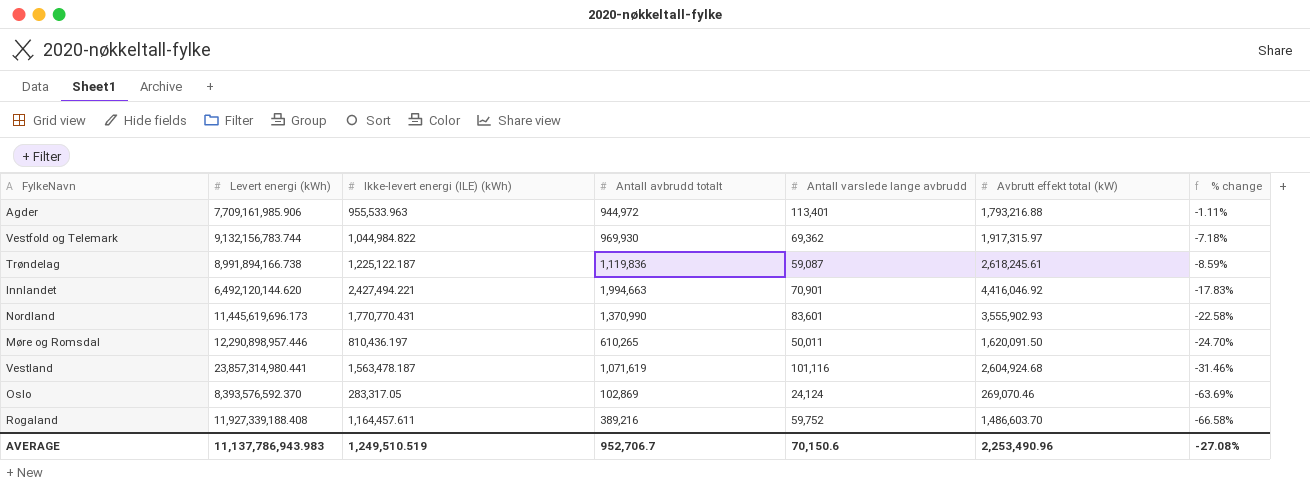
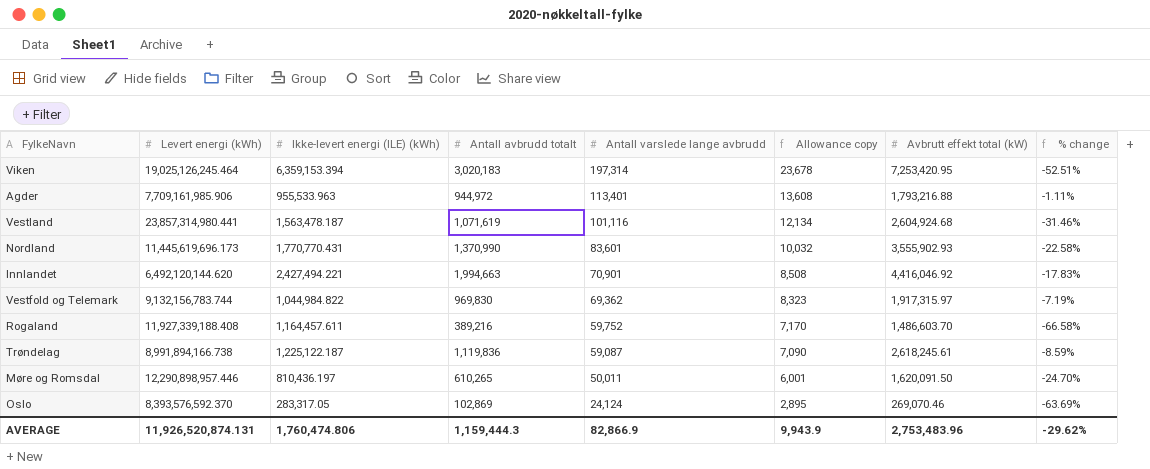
row order: % change descending -> Antall varslede lange avbrudd descending
column Allowance copy | formula: none -> [Antall varslede lange avbrudd] * 0.12
row Viken: none -> 19,025,126,245.464 | 6,359,153.394 | 3,020,183 | 197,314 | 23,678 | 7,253,420.95 | -52.51%
Vestfold og Telemark | Antall avbrudd totalt: 969,930 -> 969,830
Vestfold og Telemark | % change: -7.18% -> -7.19%
AVERAGE | Levert energi (kWh): 11,137,786,943.983 -> 11,926,520,874.131
AVERAGE | Ikke-levert energi (ILE) (kWh): 1,249,510.519 -> 1,760,474.806
AVERAGE | Antall avbrudd totalt: 952,706.7 -> 1,159,444.3
AVERAGE | Antall varslede lange avbrudd: 70,150.6 -> 82,866.9
AVERAGE | Avbrutt effekt total (kW): 2,253,490.96 -> 2,753,483.96
AVERAGE | % change: -27.08% -> -29.62%

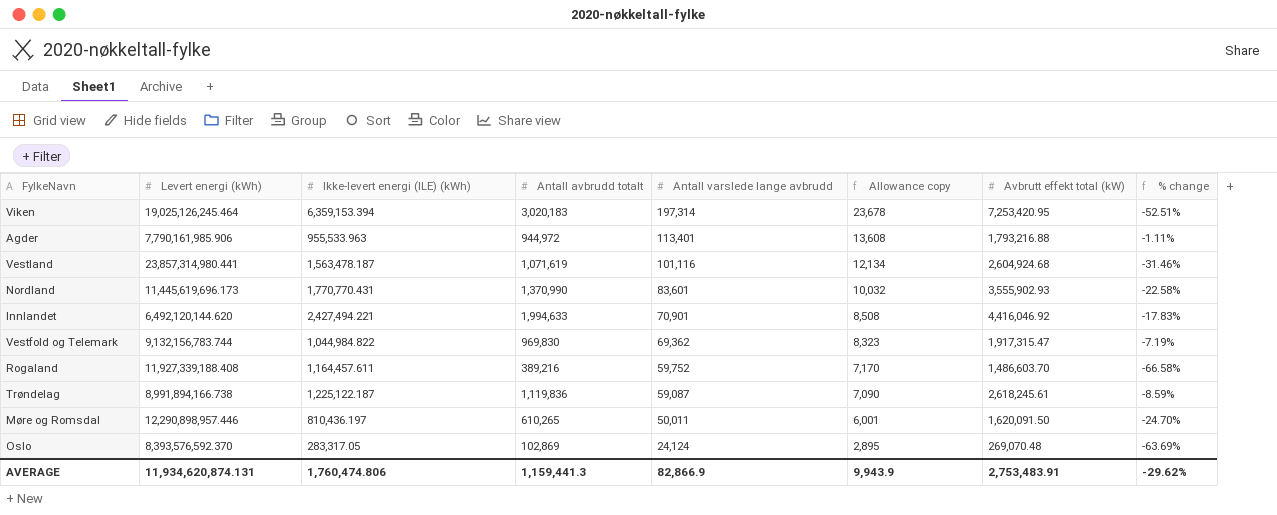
Agder | Levert energi (kWh): 7,709,161,985.906 -> 7,790,161,985.906
Innlandet | Antall avbrudd totalt: 1,994,663 -> 1,994,633
Vestfold og Telemark | Avbrutt effekt total (kW): 1,917,315.97 -> 1,917,315.47
Oslo | Avbrutt effekt total (kW): 269,070.46 -> 269,070.48
AVERAGE | Levert energi (kWh): 11,926,520,874.131 -> 11,934,620,874.131
AVERAGE | Antall avbrudd totalt: 1,159,444.3 -> 1,159,441.3
AVERAGE | Avbrutt effekt total (kW): 2,753,483.96 -> 2,753,483.91

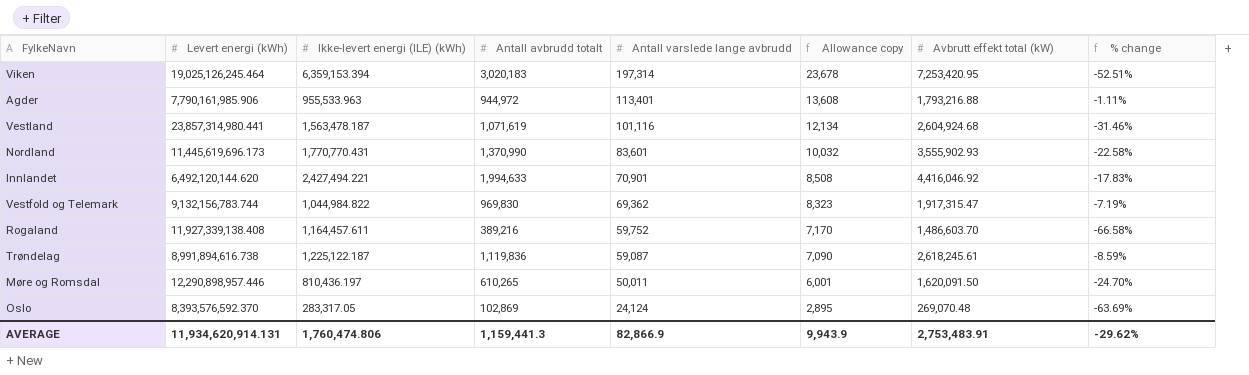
Rogaland | Levert energi (kWh): 11,927,339,188.408 -> 11,927,339,138.408
Trøndelag | Levert energi (kWh): 8,991,894,166.738 -> 8,991,894,616.738
AVERAGE | Levert energi (kWh): 11,934,620,874.131 -> 11,934,620,914.131

